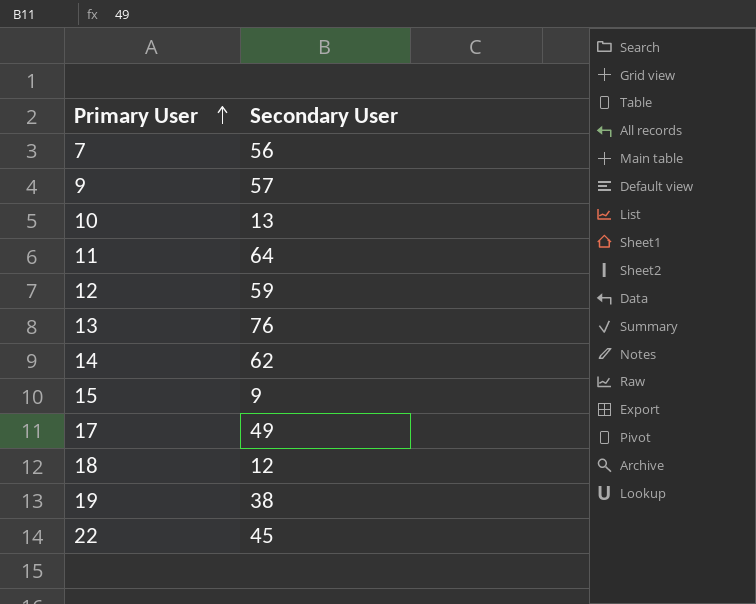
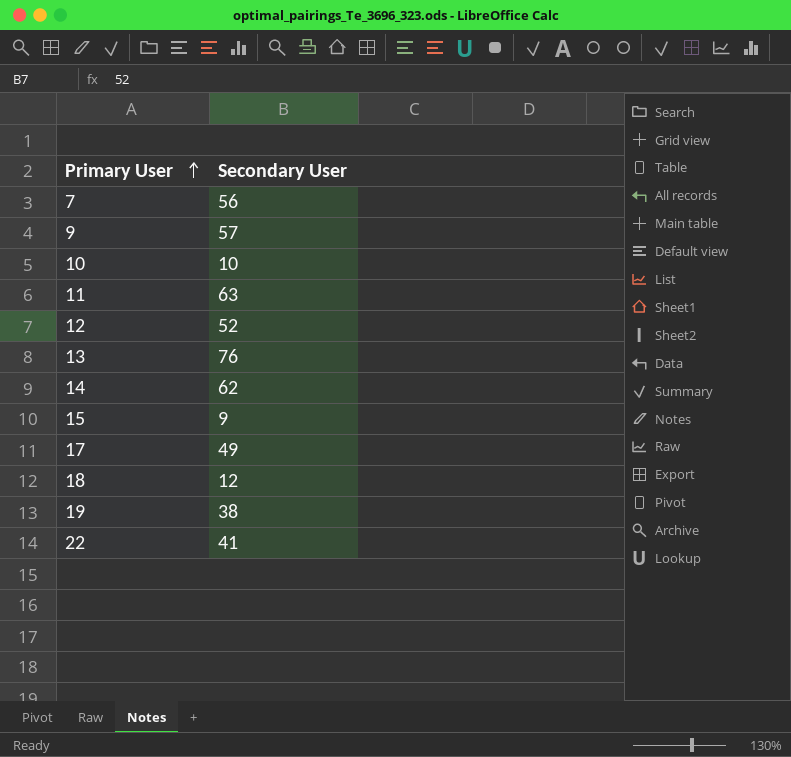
10 | Secondary User: 13 -> 10
11 | Secondary User: 64 -> 63
12 | Secondary User: 59 -> 52
22 | Secondary User: 45 -> 41

